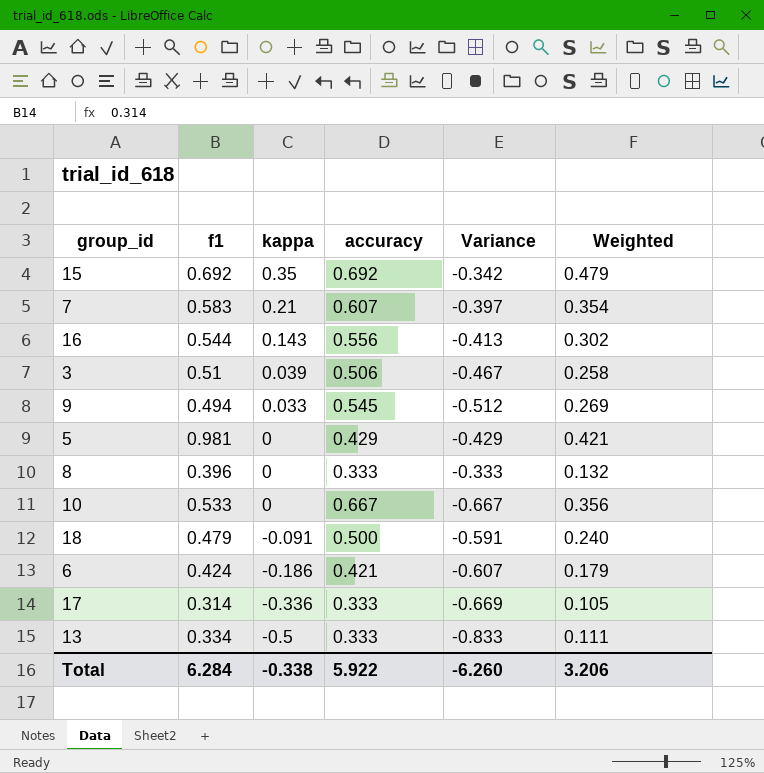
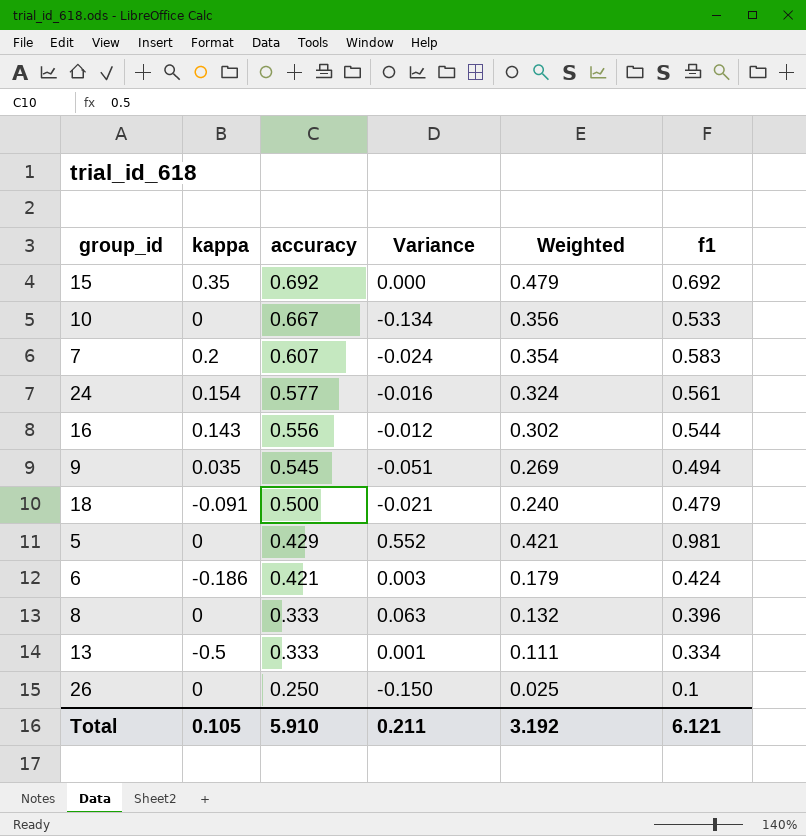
row order: kappa descending -> accuracy descending
column Variance | formula: [kappa] - [accuracy] -> [f1] - [accuracy]
column f1 | position: 2 -> 6
row 3: 0.51 | 0.039 | 0.506 | -0.467 | 0.258 -> none
row 17: 0.314 | -0.336 | 0.333 | -0.669 | 0.105 -> none
7 | kappa: 0.21 -> 0.2
row 24: none -> 0.154 | 0.577 | -0.016 | 0.324 | 0.561
9 | kappa: 0.033 -> 0.035
row 26: none -> 0 | 0.250 | -0.150 | 0.025 | 0.1
Total | kappa: -0.338 -> 0.105
Total | accuracy: 5.922 -> 5.910
Total | Variance: -6.260 -> 0.211
Total | Weighted: 3.206 -> 3.192
Total | f1: 6.284 -> 6.121

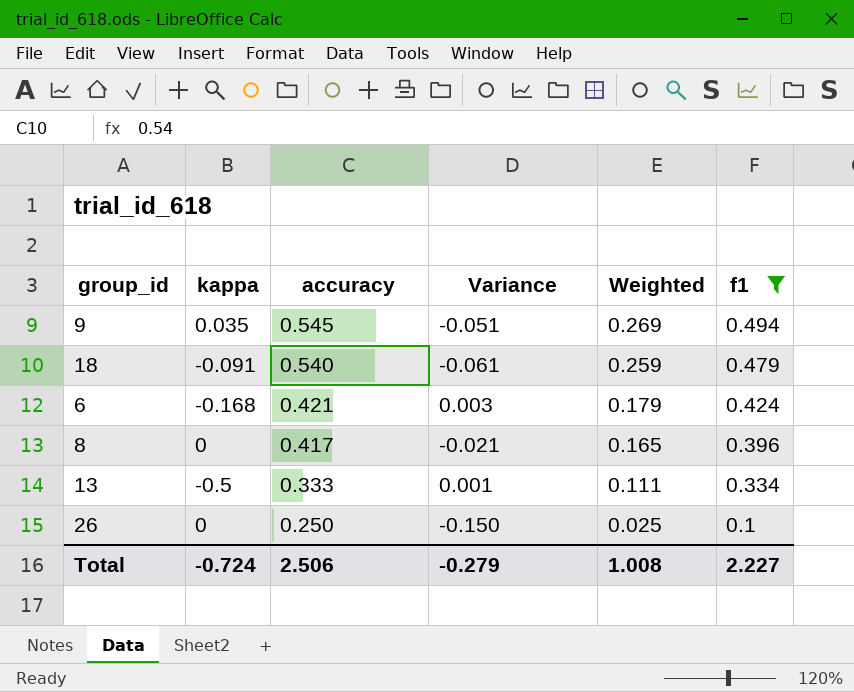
filter: none -> f1 <= 0.494
18 | accuracy: 0.500 -> 0.540
18 | Variance: -0.021 -> -0.061
18 | Weighted: 0.240 -> 0.259
6 | kappa: -0.186 -> -0.168
8 | accuracy: 0.333 -> 0.417
8 | Variance: 0.063 -> -0.021
8 | Weighted: 0.132 -> 0.165
Total | kappa: 0.105 -> -0.724
Total | accuracy: 5.910 -> 2.506
Total | Variance: 0.211 -> -0.279
Total | Weighted: 3.192 -> 1.008
Total | f1: 6.121 -> 2.227

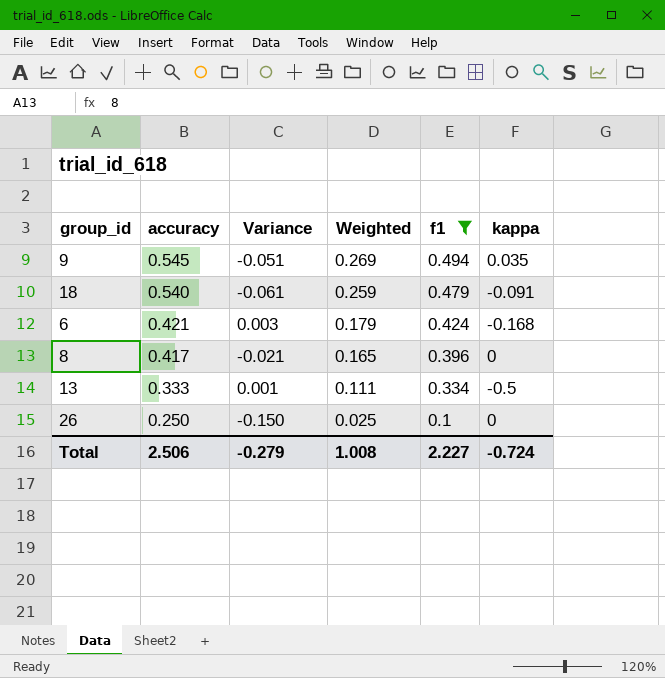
column kappa | position: 2 -> 6

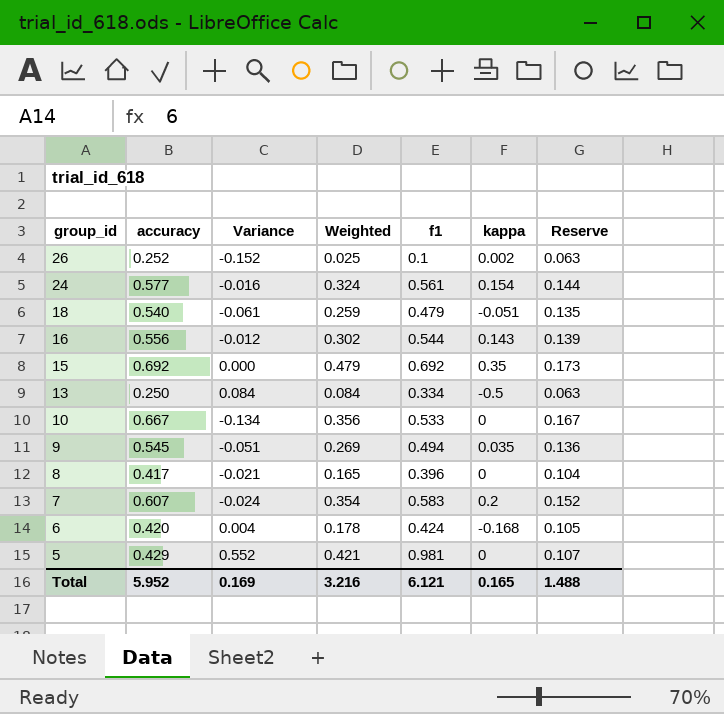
filter: f1 <= 0.494 -> none
row order: accuracy descending -> group_id descending
column Reserve | formula: none -> [accuracy] * 0.25
26 | accuracy: 0.250 -> 0.252
26 | Variance: -0.150 -> -0.152
26 | kappa: 0 -> 0.002
18 | kappa: -0.091 -> -0.051
13 | accuracy: 0.333 -> 0.250
13 | Variance: 0.001 -> 0.084
13 | Weighted: 0.111 -> 0.084
6 | accuracy: 0.421 -> 0.420
6 | Variance: 0.003 -> 0.004
6 | Weighted: 0.179 -> 0.178
Total | accuracy: 2.506 -> 5.952
Total | Variance: -0.279 -> 0.169
Total | Weighted: 1.008 -> 3.216
Total | f1: 2.227 -> 6.121
Total | kappa: -0.724 -> 0.165

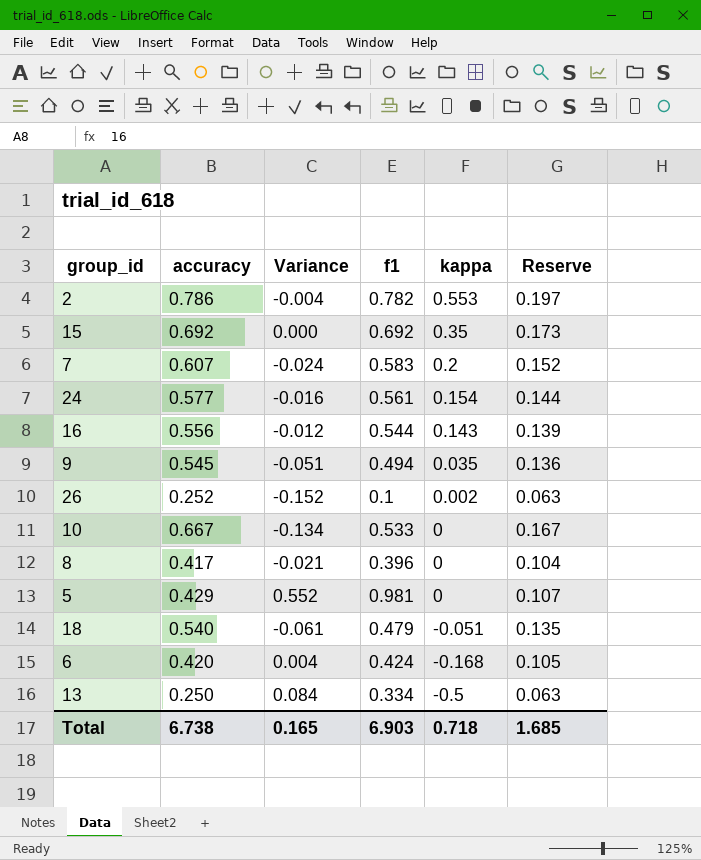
row order: group_id descending -> kappa descending
column Weighted | formula: [accuracy] * [f1] -> none
row 2: none -> 0.786 | -0.004 | 0.782 | 0.553 | 0.197
Total | accuracy: 5.952 -> 6.738
Total | Variance: 0.169 -> 0.165
Total | f1: 6.121 -> 6.903
Total | kappa: 0.165 -> 0.718
Total | Reserve: 1.488 -> 1.685

